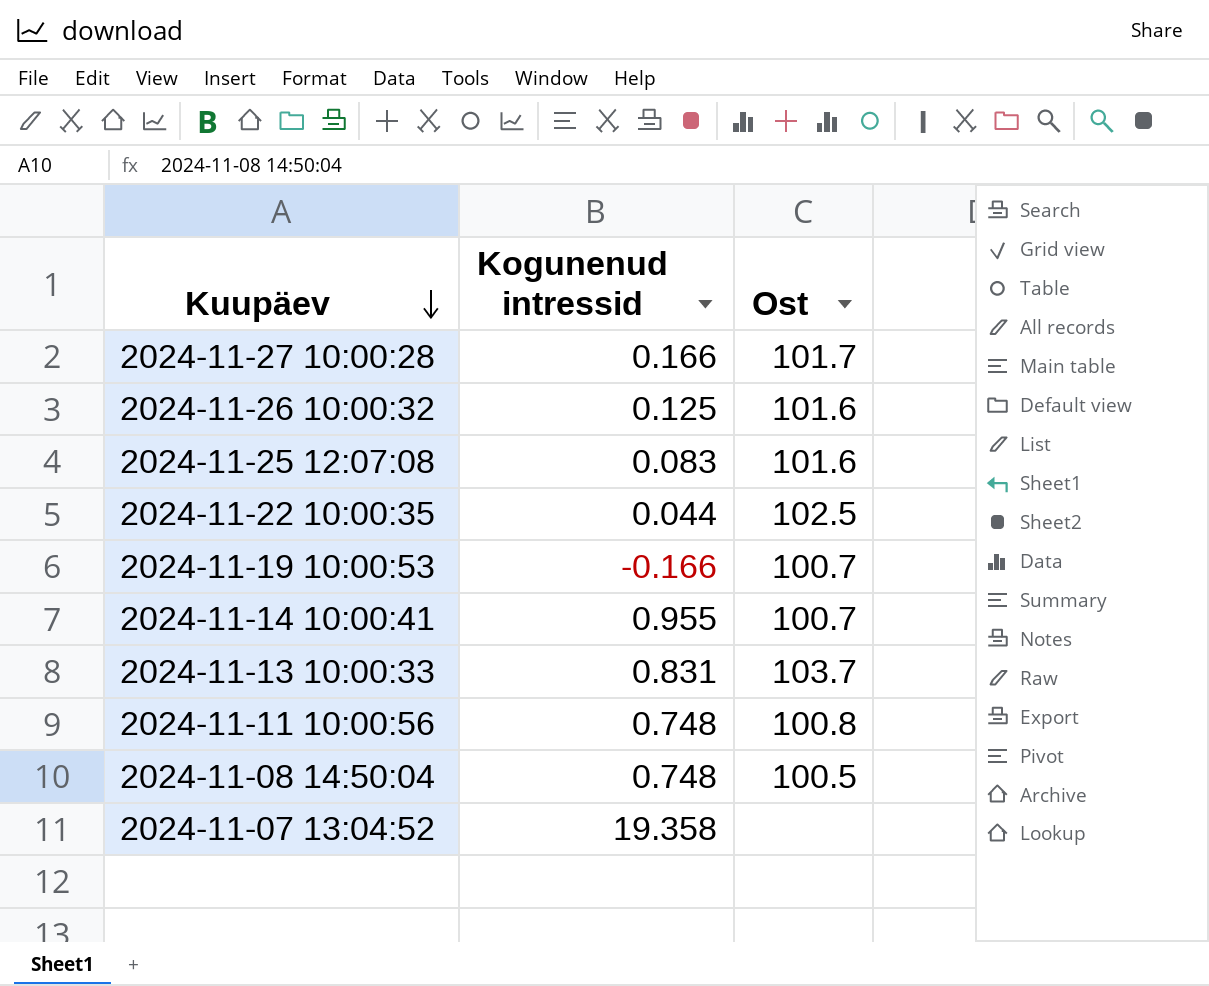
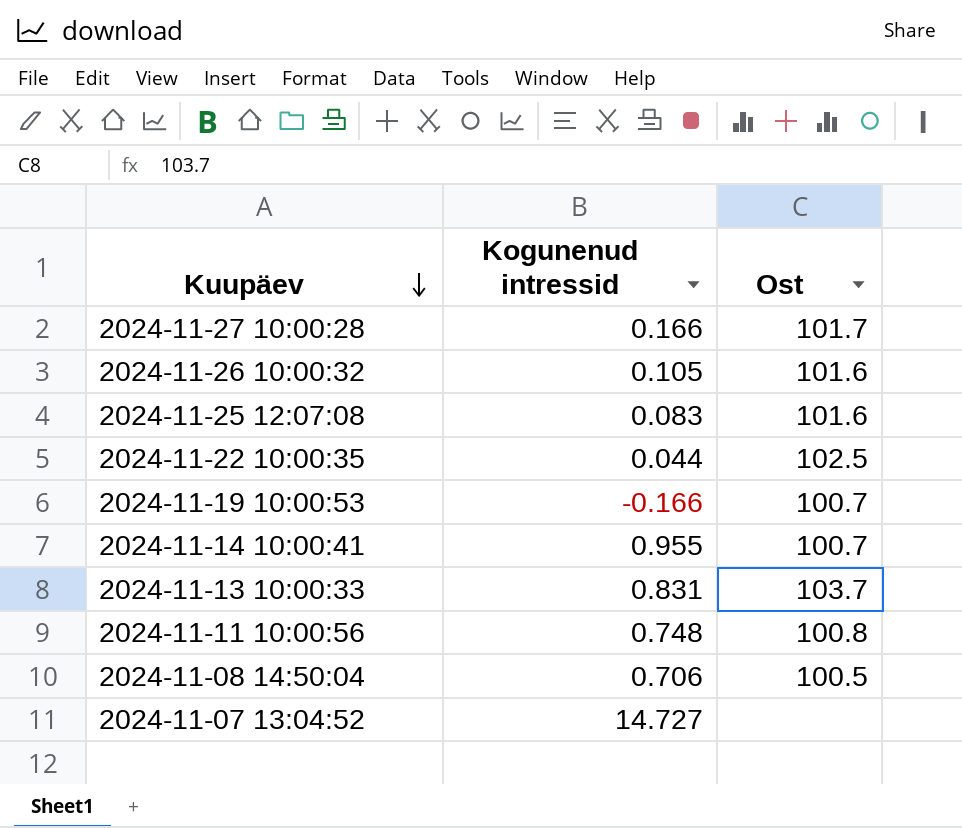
2024-11-26 10:00:32 | Kogunenud intressid: 0.125 -> 0.105
2024-11-08 14:50:04 | Kogunenud intressid: 0.748 -> 0.706
2024-11-07 13:04:52 | Kogunenud intressid: 19.358 -> 14.727

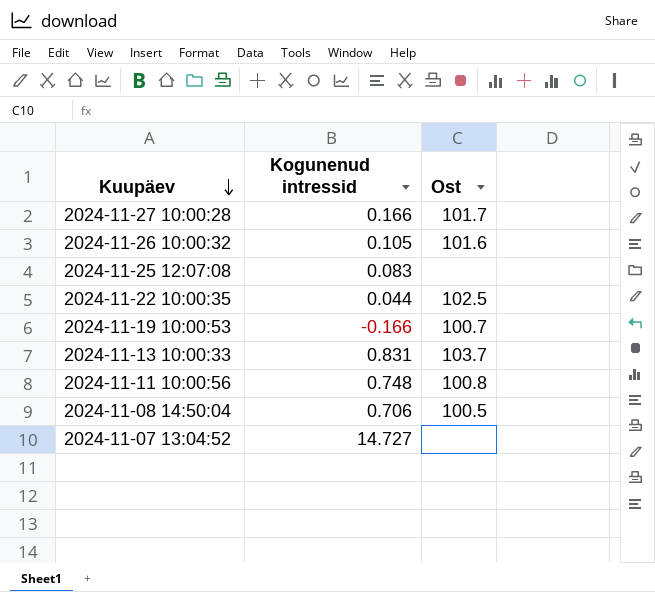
row 2024-11-14 10:00:41: 0.955 | 100.7 -> none
2024-11-25 12:07:08 | Ost: 101.6 -> none

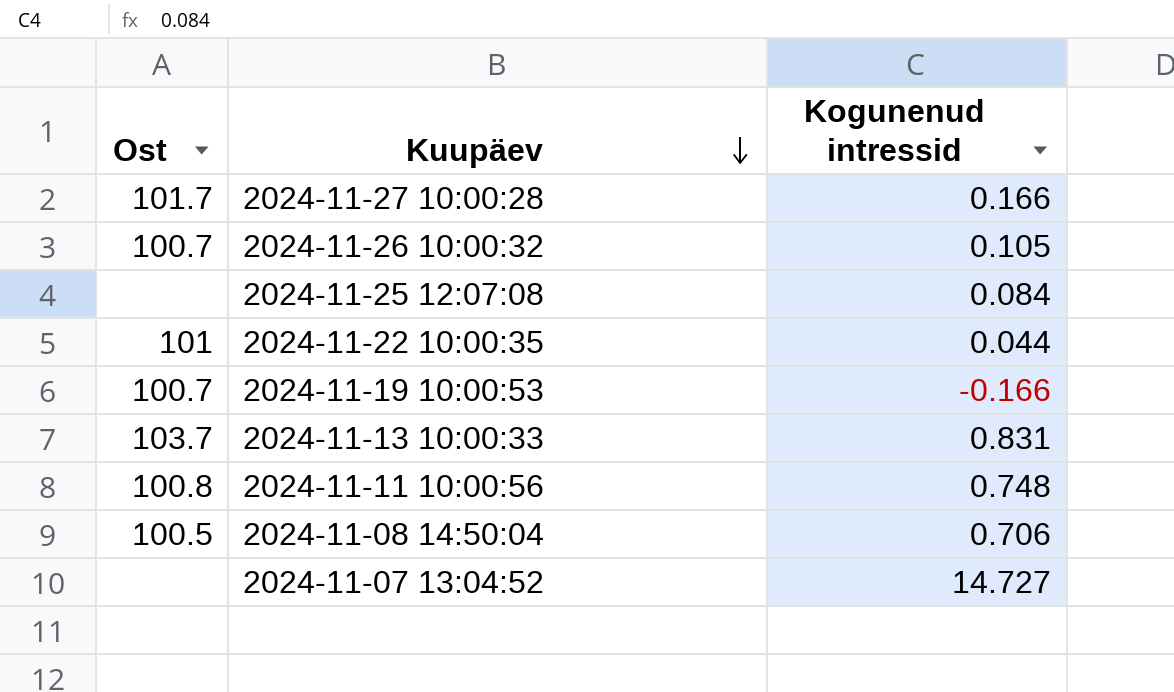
column Ost | position: 3 -> 1
2024-11-26 10:00:32 | Ost: 101.6 -> 100.7
2024-11-25 12:07:08 | Kogunenud intressid: 0.083 -> 0.084
2024-11-22 10:00:35 | Ost: 102.5 -> 101

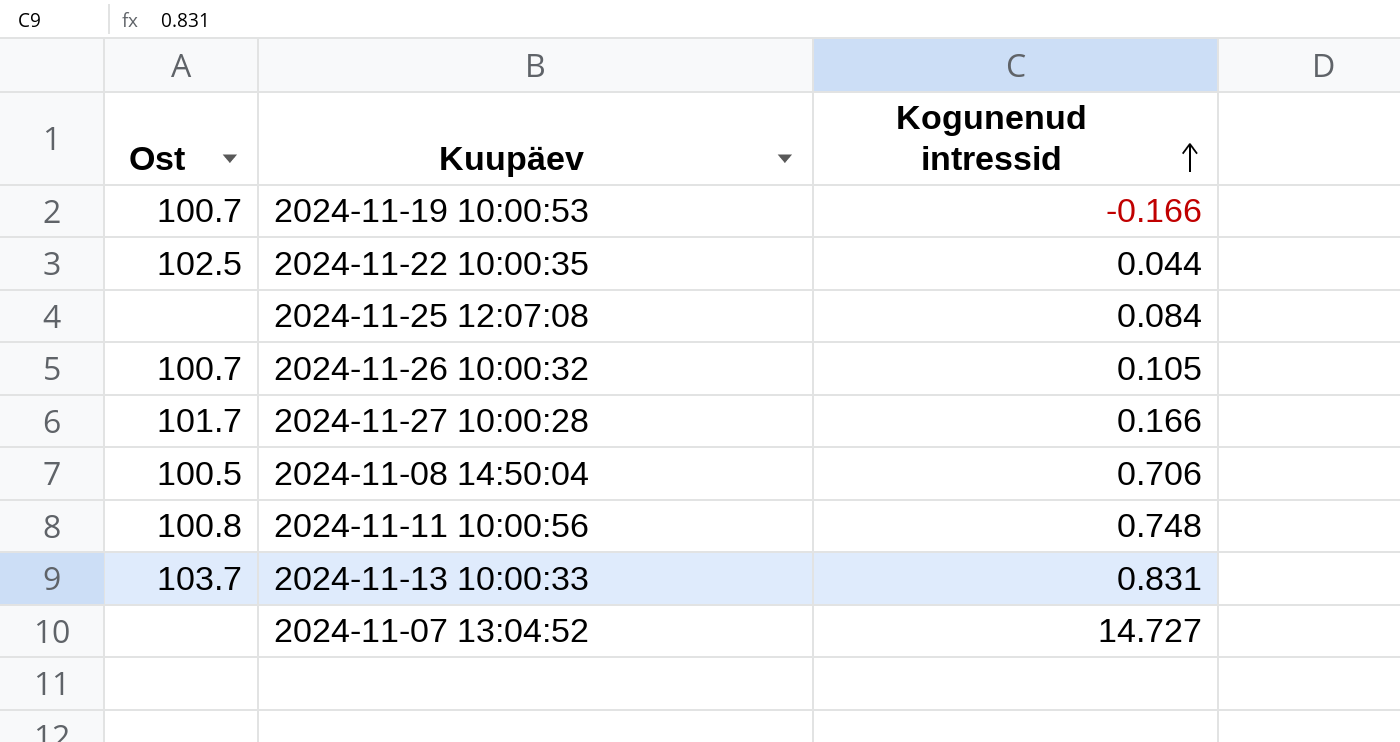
row order: Kuupäev descending -> Kogunenud intressid ascending
2024-11-22 10:00:35 | Ost: 101 -> 102.5

